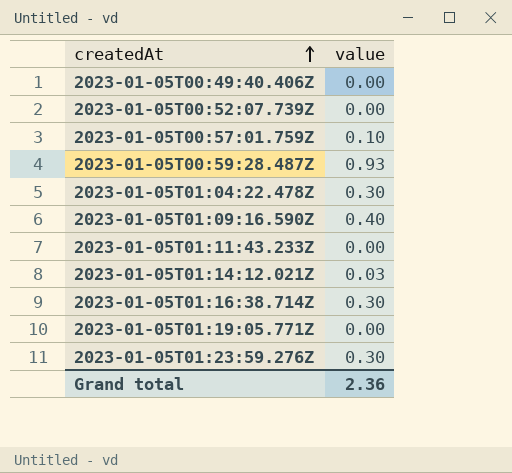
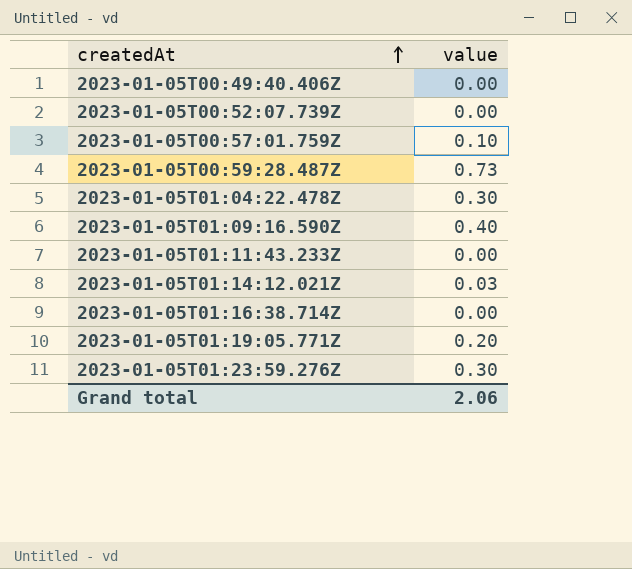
2023-01-05T00:59:28.487Z | value: 0.93 -> 0.73
2023-01-05T01:16:38.714Z | value: 0.30 -> 0.00
2023-01-05T01:19:05.771Z | value: 0.00 -> 0.20
Grand total | value: 2.36 -> 2.06

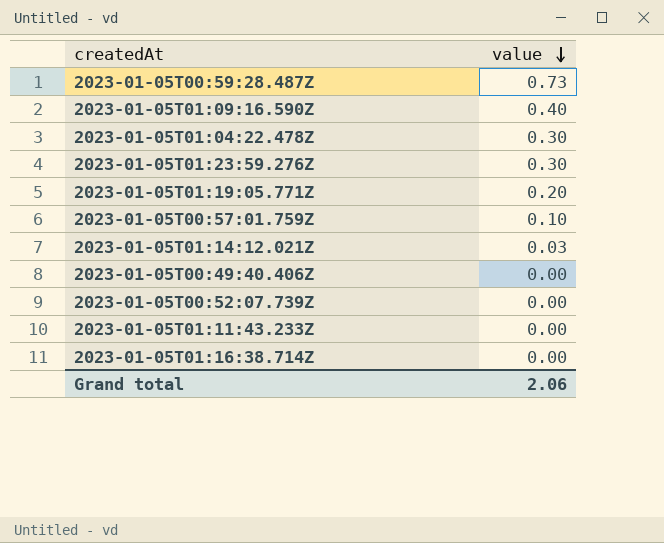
row order: createdAt ascending -> value descending

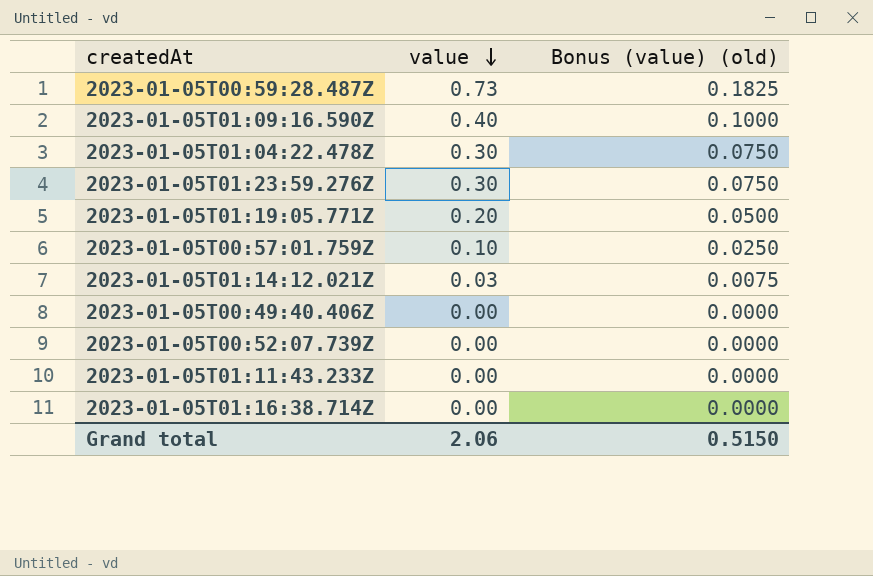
column Bonus (value) (old) | formula: none -> [value] * 0.25

